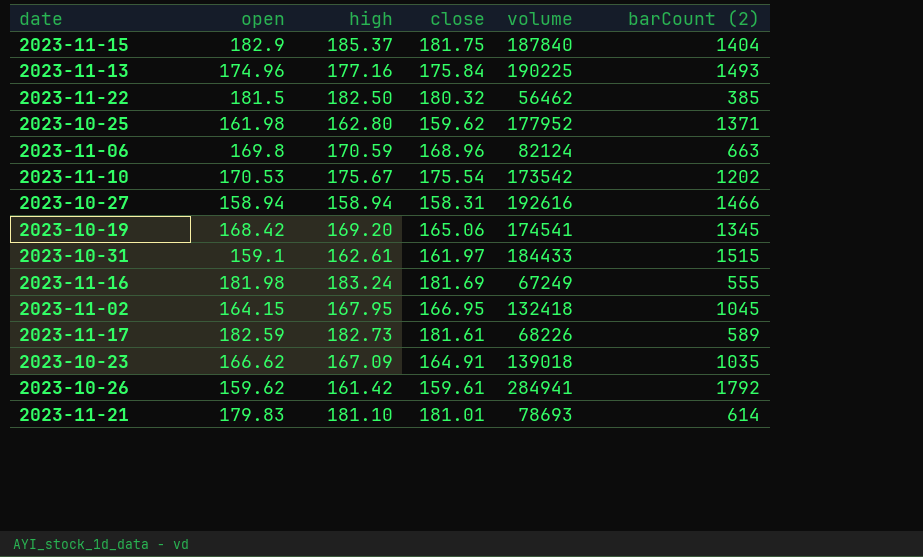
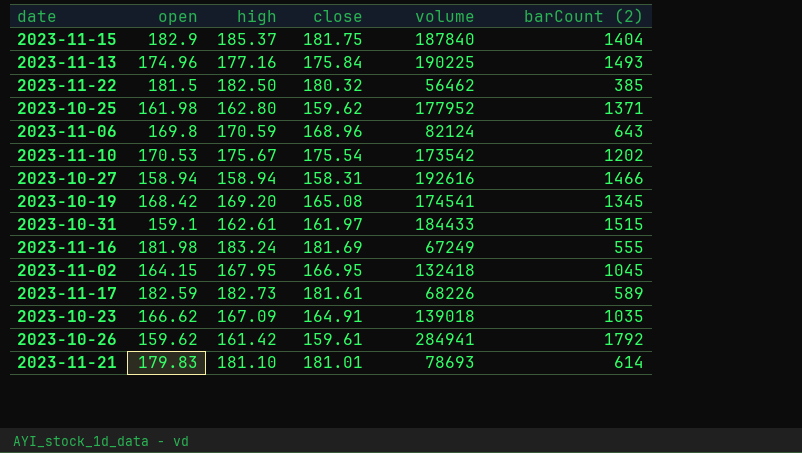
2023-11-06 | barCount (2): 663 -> 643
2023-10-19 | close: 165.06 -> 165.08

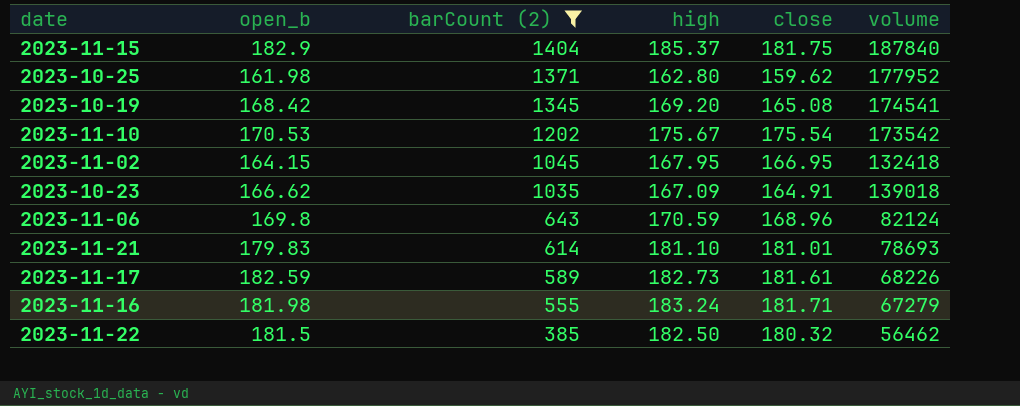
filter: none -> barCount (2) <= 1404
row order: none -> barCount (2) descending
column name: open -> open_b
column barCount (2) | position: 6 -> 3
2023-11-16 | close: 181.69 -> 181.71
2023-11-16 | volume: 67249 -> 67279

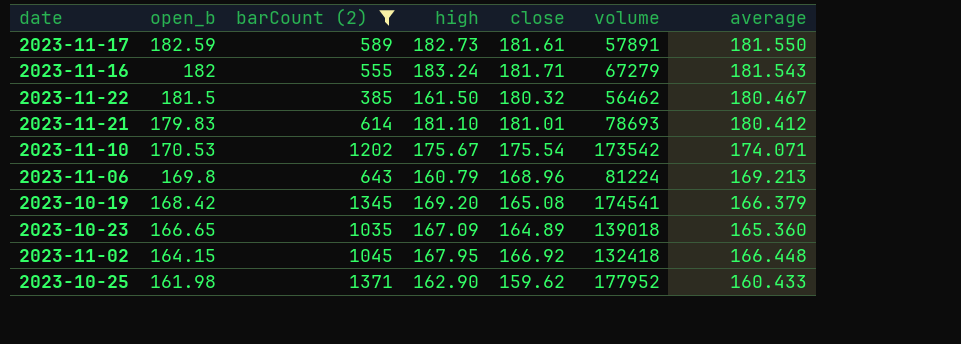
row order: barCount (2) descending -> open_b descending
column average | position: none -> 7
row 2023-11-15: 182.9 | 1404 | 185.37 | 181.75 | 187840 -> none
2023-11-17 | volume: 68226 -> 57891
2023-11-16 | open_b: 181.98 -> 182
2023-11-22 | high: 182.50 -> 161.50
2023-11-06 | high: 170.59 -> 160.79
2023-11-06 | volume: 82124 -> 81224
2023-10-23 | open_b: 166.62 -> 166.65
2023-10-23 | close: 164.91 -> 164.89
2023-11-02 | close: 166.95 -> 166.92
2023-10-25 | high: 162.80 -> 162.90

